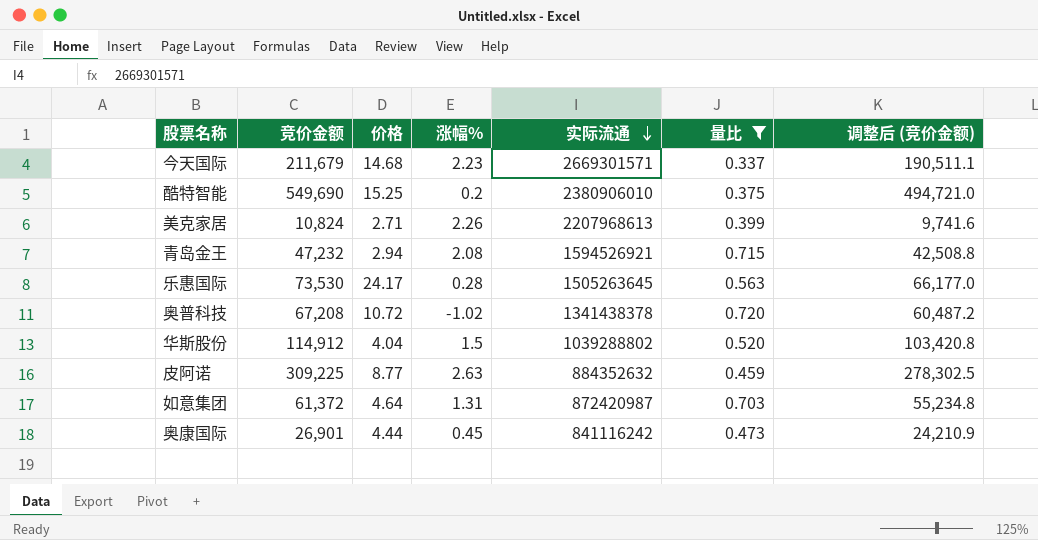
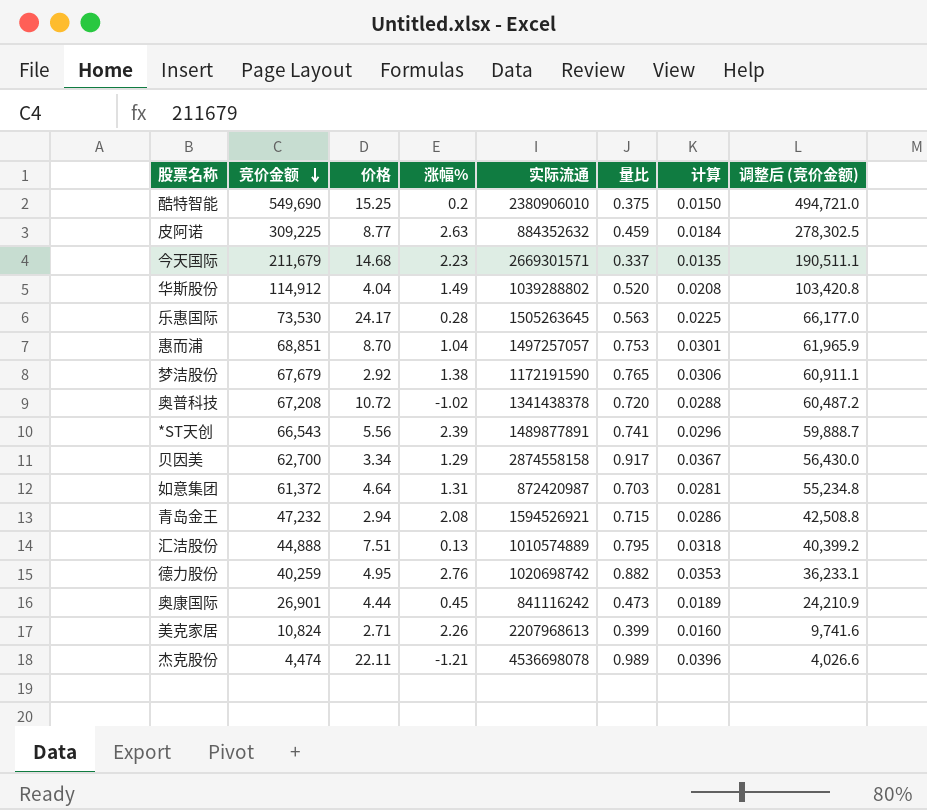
filter: 量比 <= 0.720 -> none
row order: 实际流通 descending -> 竞价金额 descending
column 计算 | formula: none -> [量比] * 0.04
华斯股份 | 涨幅%: 1.5 -> 1.49

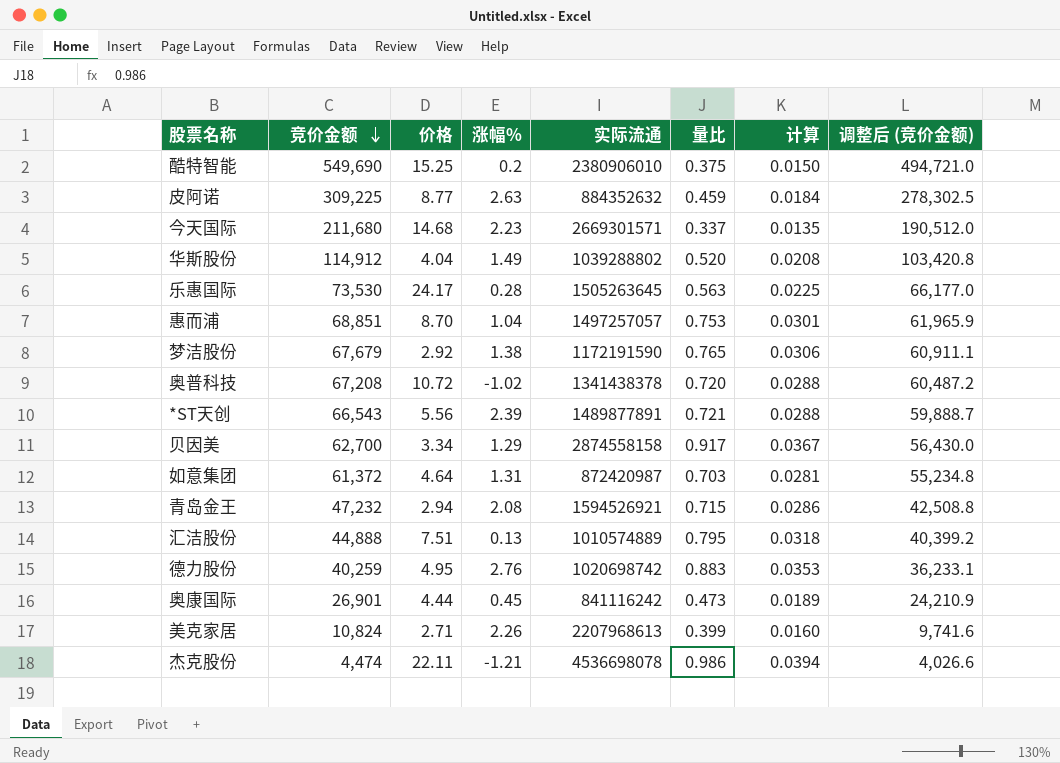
今天国际 | 竞价金额: 211,679 -> 211,680
今天国际 | 调整后 (竞价金额): 190,511.1 -> 190,512.0
*ST天创 | 量比: 0.741 -> 0.721
*ST天创 | 计算: 0.0296 -> 0.0288
德力股份 | 量比: 0.882 -> 0.883
杰克股份 | 量比: 0.989 -> 0.986
杰克股份 | 计算: 0.0396 -> 0.0394

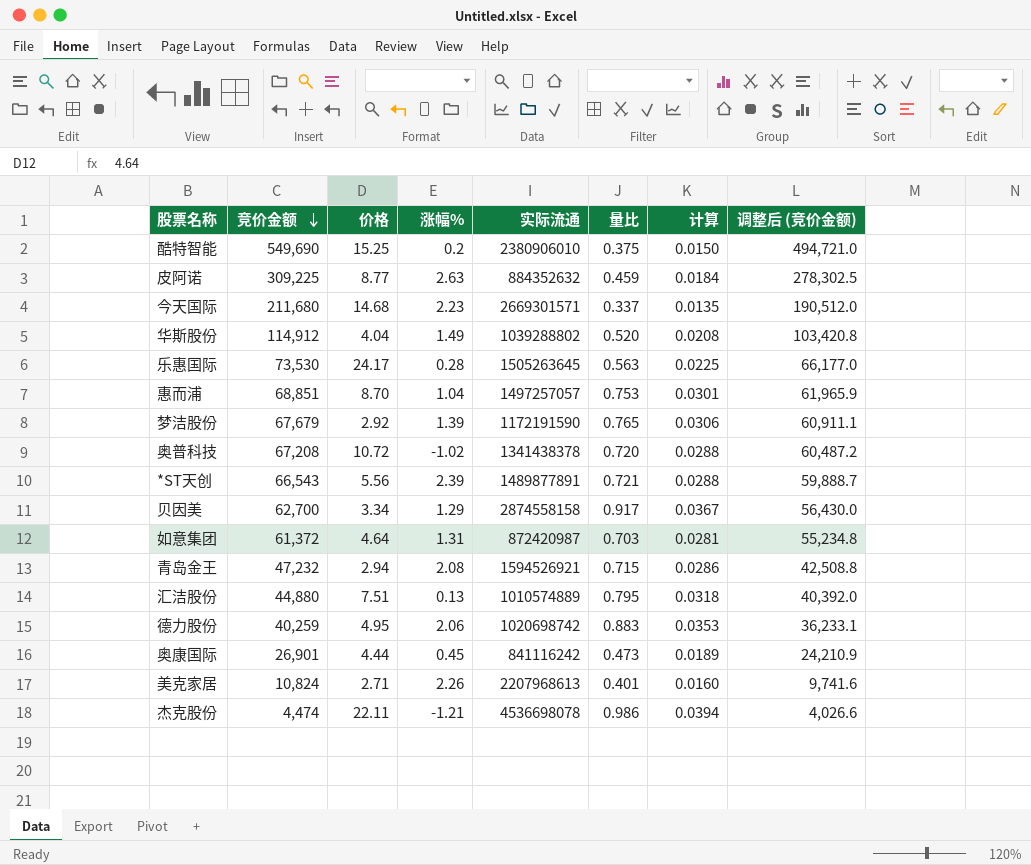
梦洁股份 | 涨幅%: 1.38 -> 1.39
汇洁股份 | 竞价金额: 44,888 -> 44,880
汇洁股份 | 调整后 (竞价金额): 40,399.2 -> 40,392.0
德力股份 | 涨幅%: 2.76 -> 2.06
美克家居 | 量比: 0.399 -> 0.401

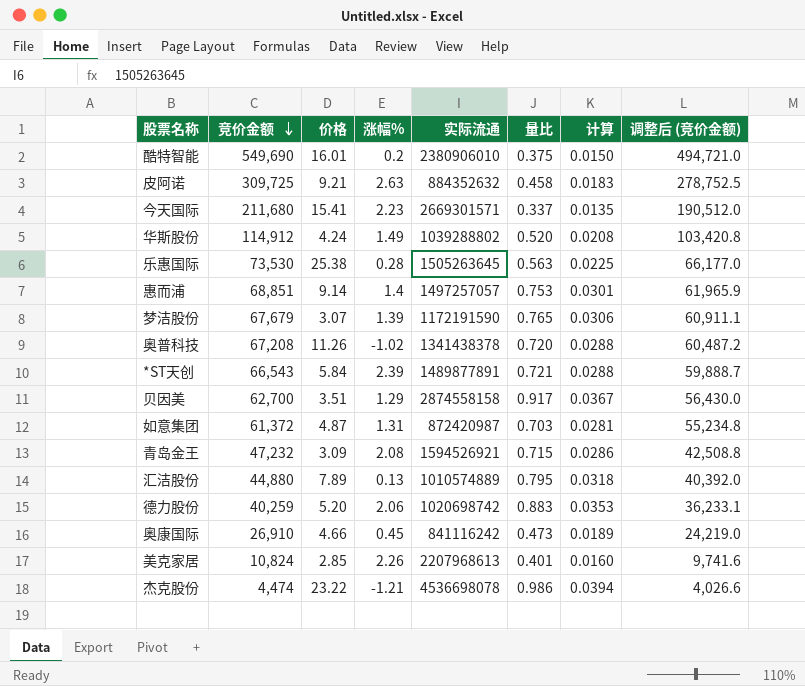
酷特智能 | 价格: 15.25 -> 16.01
皮阿诺 | 竞价金额: 309,225 -> 309,725
皮阿诺 | 价格: 8.77 -> 9.21
皮阿诺 | 量比: 0.459 -> 0.458
皮阿诺 | 计算: 0.0184 -> 0.0183
皮阿诺 | 调整后 (竞价金额): 278,302.5 -> 278,752.5
今天国际 | 价格: 14.68 -> 15.41
华斯股份 | 价格: 4.04 -> 4.24
乐惠国际 | 价格: 24.17 -> 25.38
惠而浦 | 价格: 8.70 -> 9.14
惠而浦 | 涨幅%: 1.04 -> 1.4
梦洁股份 | 价格: 2.92 -> 3.07
奥普科技 | 价格: 10.72 -> 11.26
*ST天创 | 价格: 5.56 -> 5.84
贝因美 | 价格: 3.34 -> 3.51
如意集团 | 价格: 4.64 -> 4.87
青岛金王 | 价格: 2.94 -> 3.09
汇洁股份 | 价格: 7.51 -> 7.89
德力股份 | 价格: 4.95 -> 5.20
奥康国际 | 竞价金额: 26,901 -> 26,910
奥康国际 | 价格: 4.44 -> 4.66
奥康国际 | 调整后 (竞价金额): 24,210.9 -> 24,219.0
美克家居 | 价格: 2.71 -> 2.85
杰克股份 | 价格: 22.11 -> 23.22

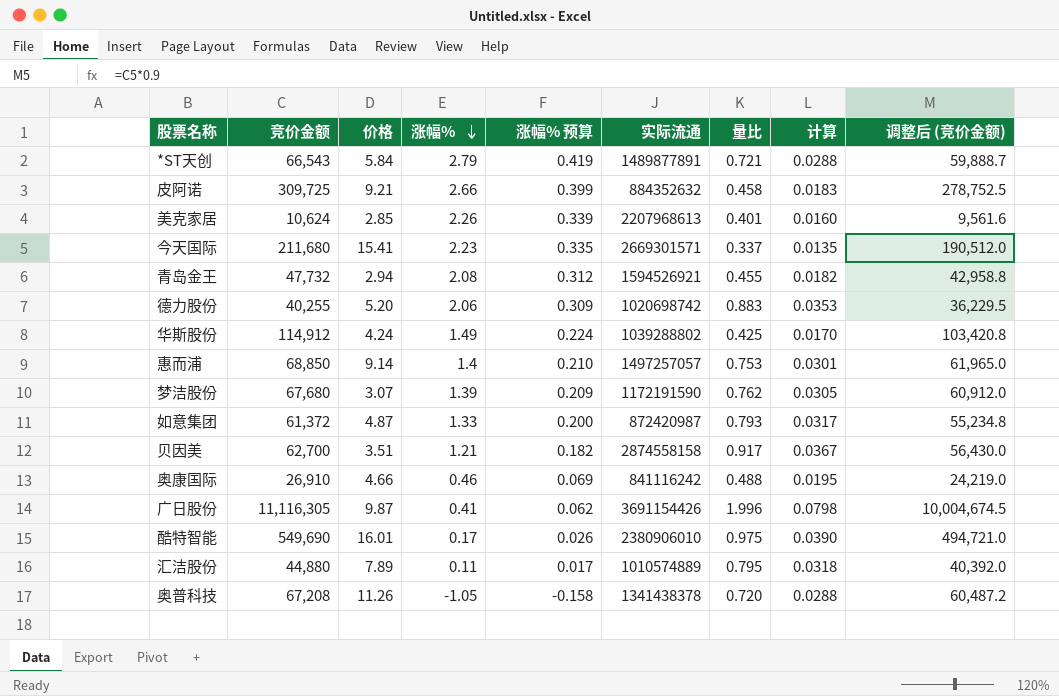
row order: 竞价金额 descending -> 涨幅% descending
column 涨幅% 预算 | formula: none -> [涨幅%] * 0.15
row 乐惠国际: 73,530 | 25.38 | 0.28 | 1505263645 | 0.563 | 0.0225 | 66,177.0 -> none
row 杰克股份: 4,474 | 23.22 | -1.21 | 4536698078 | 0.986 | 0.0394 | 4,026.6 -> none
*ST天创 | 涨幅%: 2.39 -> 2.79
皮阿诺 | 涨幅%: 2.63 -> 2.66
美克家居 | 竞价金额: 10,824 -> 10,624
美克家居 | 调整后 (竞价金额): 9,741.6 -> 9,561.6
青岛金王 | 竞价金额: 47,232 -> 47,732
青岛金王 | 价格: 3.09 -> 2.94
青岛金王 | 量比: 0.715 -> 0.455
青岛金王 | 计算: 0.0286 -> 0.0182
青岛金王 | 调整后 (竞价金额): 42,508.8 -> 42,958.8
德力股份 | 竞价金额: 40,259 -> 40,255
德力股份 | 调整后 (竞价金额): 36,233.1 -> 36,229.5
华斯股份 | 量比: 0.520 -> 0.425
华斯股份 | 计算: 0.0208 -> 0.0170
惠而浦 | 竞价金额: 68,851 -> 68,850
惠而浦 | 调整后 (竞价金额): 61,965.9 -> 61,965.0
梦洁股份 | 竞价金额: 67,679 -> 67,680
梦洁股份 | 量比: 0.765 -> 0.762
梦洁股份 | 计算: 0.0306 -> 0.0305
梦洁股份 | 调整后 (竞价金额): 60,911.1 -> 60,912.0
如意集团 | 涨幅%: 1.31 -> 1.33
如意集团 | 量比: 0.703 -> 0.793
如意集团 | 计算: 0.0281 -> 0.0317
贝因美 | 涨幅%: 1.29 -> 1.21
奥康国际 | 涨幅%: 0.45 -> 0.46
奥康国际 | 量比: 0.473 -> 0.488
奥康国际 | 计算: 0.0189 -> 0.0195
row 广日股份: none -> 11,116,305 | 9.87 | 0.41 | 0.062 | 3691154426 | 1.996 | 0.0798 | 10,004,674.5
酷特智能 | 涨幅%: 0.2 -> 0.17
酷特智能 | 量比: 0.375 -> 0.975
酷特智能 | 计算: 0.0150 -> 0.0390
汇洁股份 | 涨幅%: 0.13 -> 0.11
奥普科技 | 涨幅%: -1.02 -> -1.05

